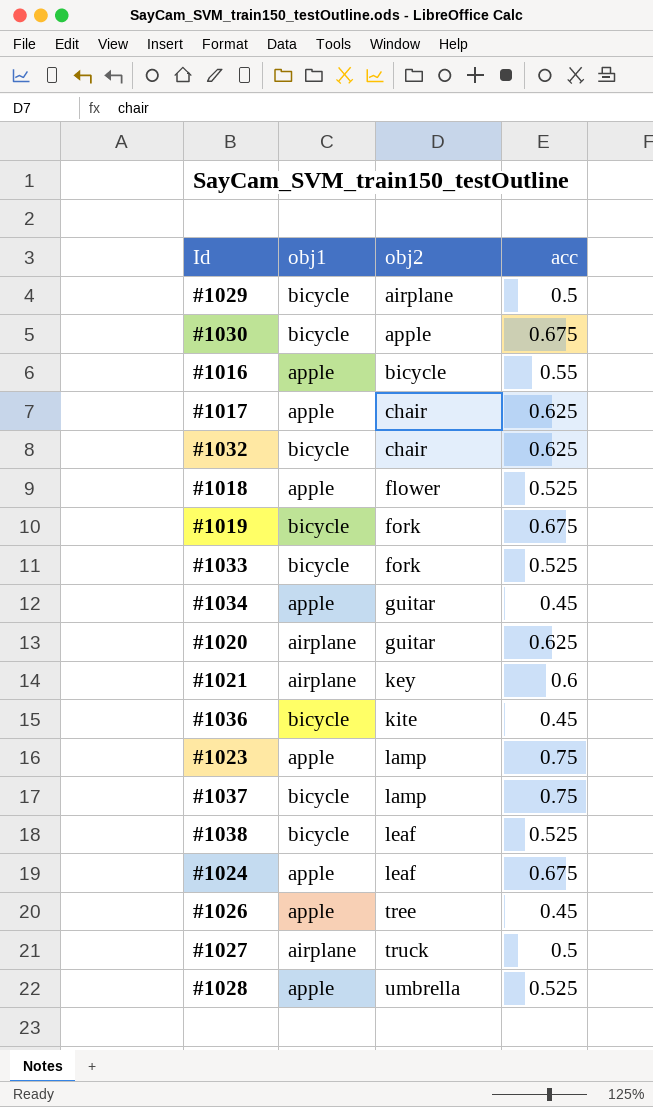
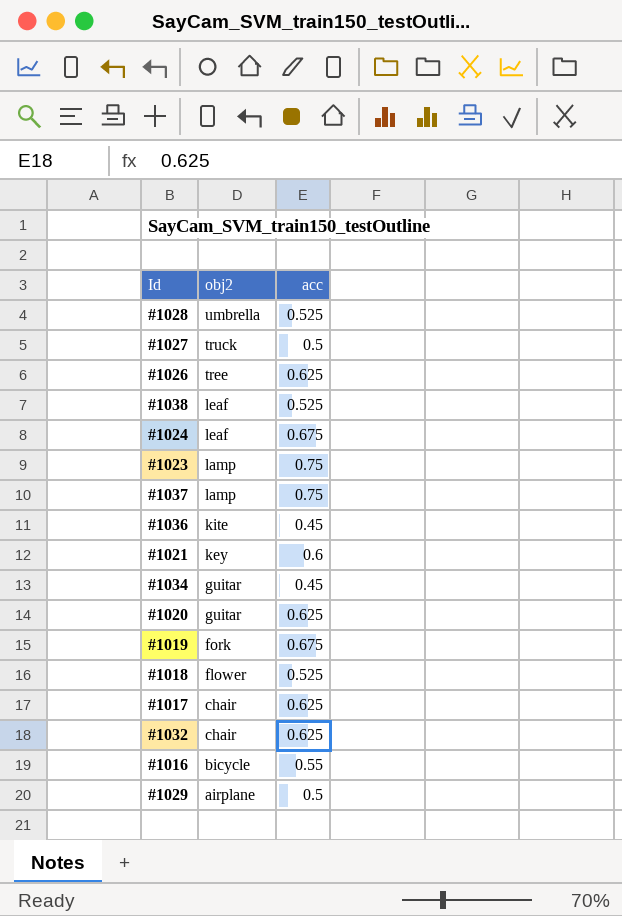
row order: obj2 ascending -> obj2 descending
column obj1 | position: 2 -> none
row #1030: bicycle | apple | 0.675 -> none
row #1033: bicycle | fork | 0.525 -> none
#1026 | acc: 0.45 -> 0.625

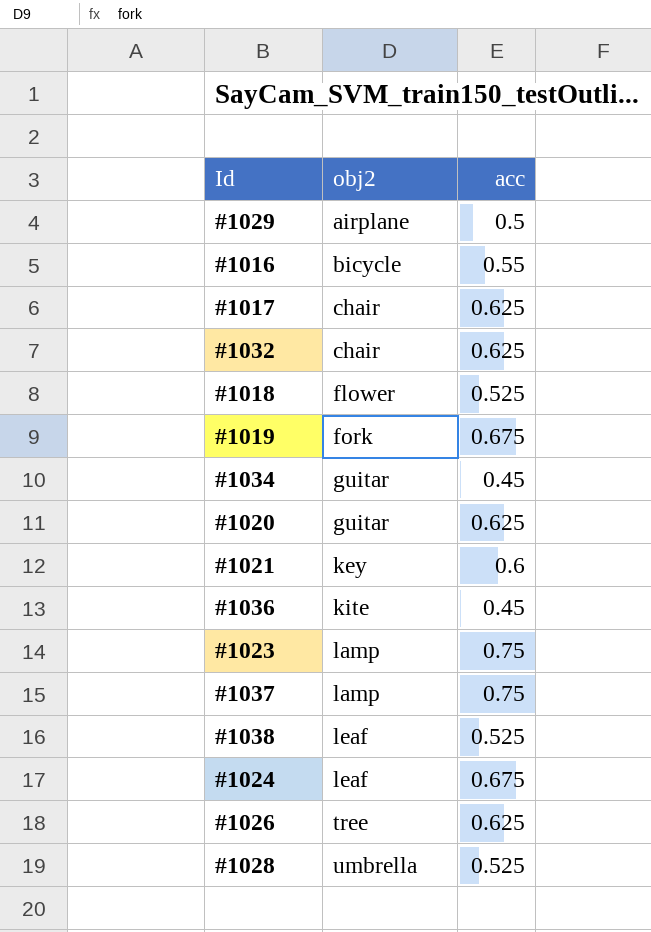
row order: obj2 descending -> obj2 ascending
row #1027: truck | 0.5 -> none

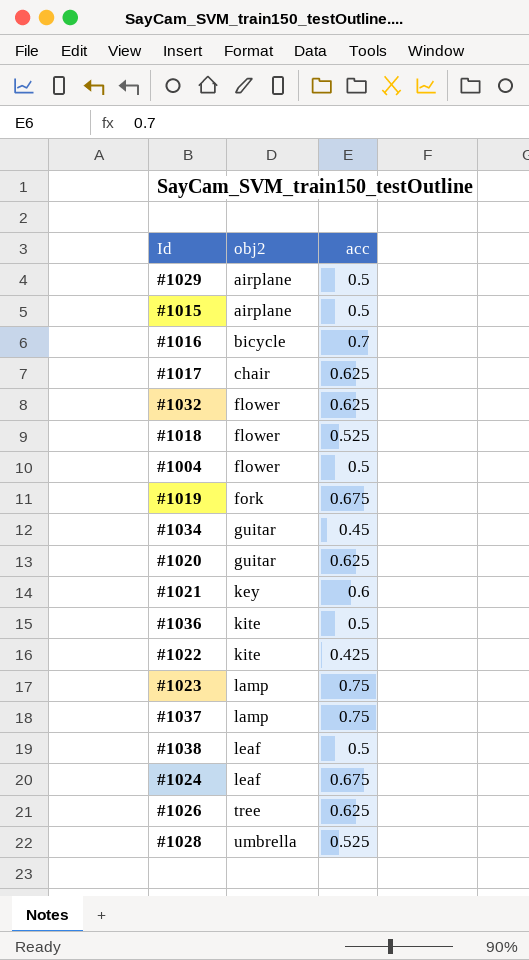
row #1015: none -> airplane | 0.5
#1016 | acc: 0.55 -> 0.7
#1032 | obj2: chair -> flower
row #1004: none -> flower | 0.5
#1036 | acc: 0.45 -> 0.5
row #1022: none -> kite | 0.425
#1038 | acc: 0.525 -> 0.5

